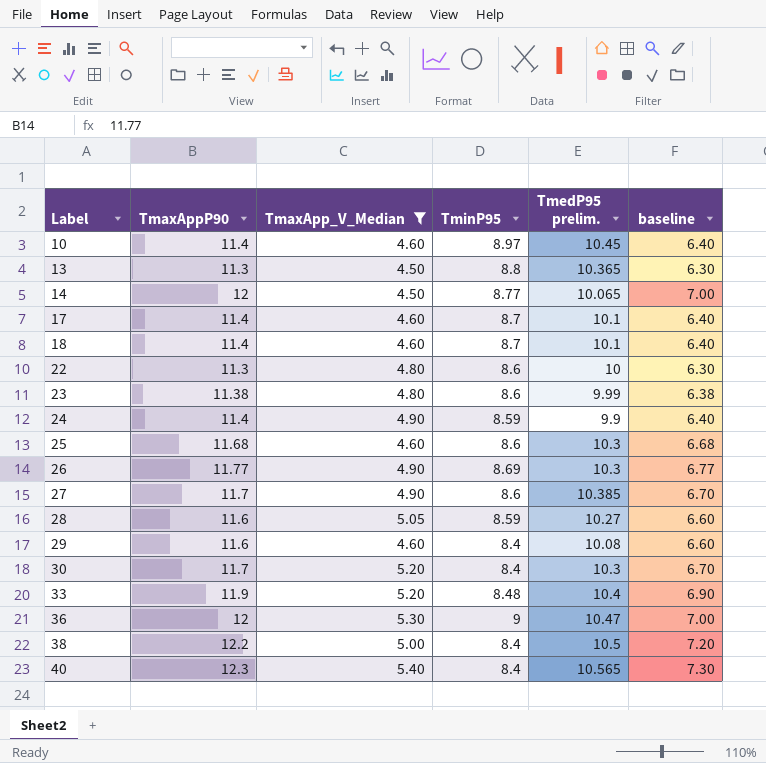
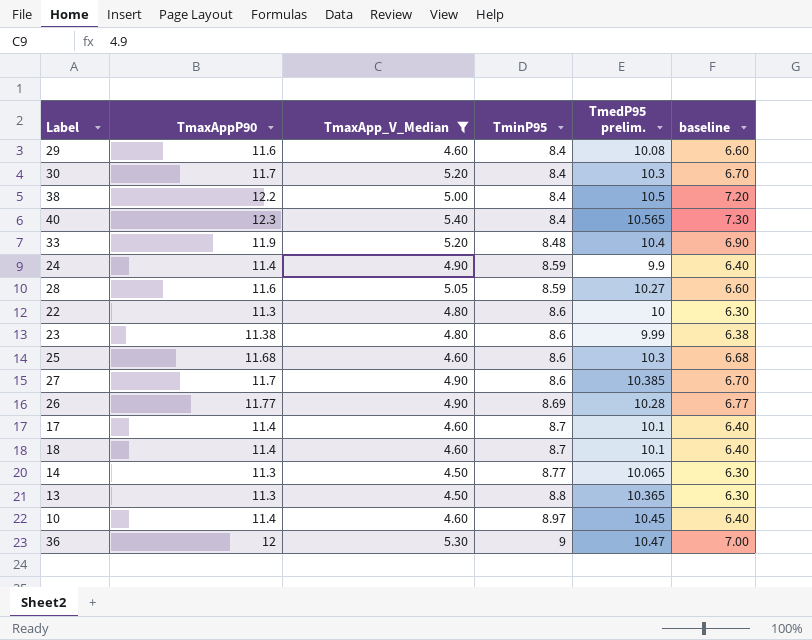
row order: Label ascending -> TminP95 ascending
26 | TmedP95 prelim.: 10.3 -> 10.28
14 | TmaxAppP90: 12 -> 11.3
14 | baseline: 7.00 -> 6.30

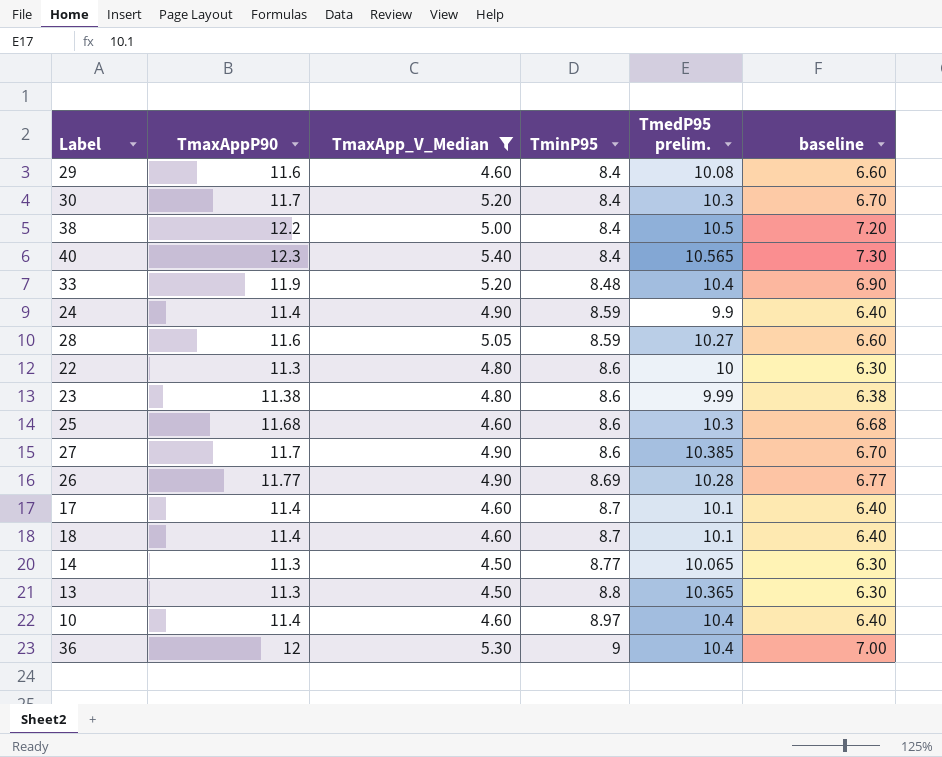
10 | TmedP95 prelim.: 10.45 -> 10.4
36 | TmedP95 prelim.: 10.47 -> 10.4

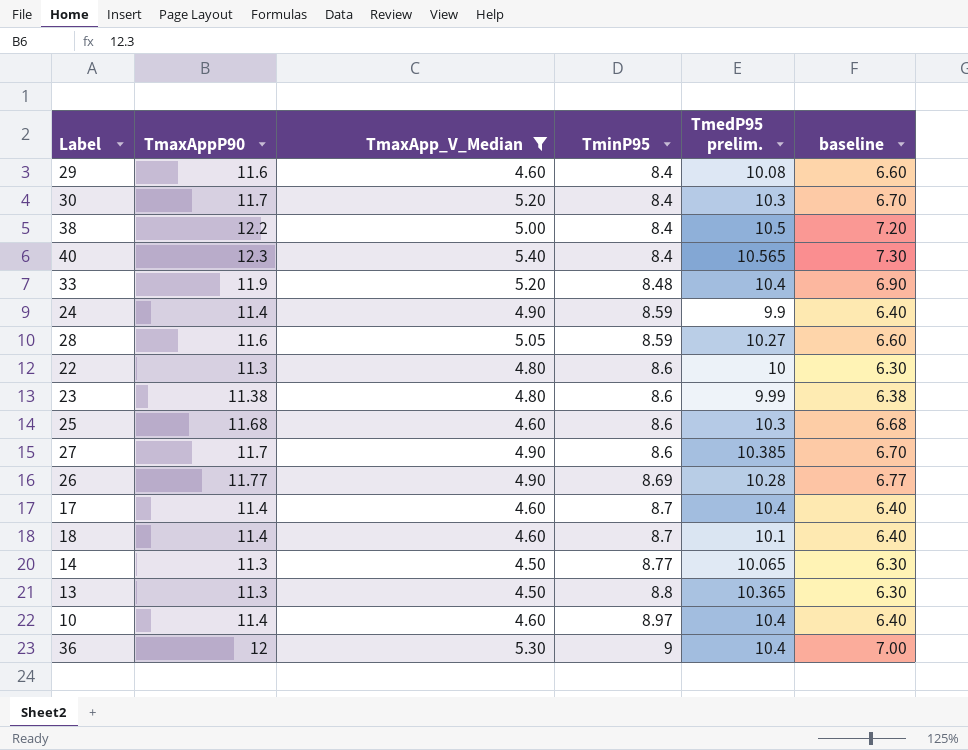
17 | TmedP95 prelim.: 10.1 -> 10.4

